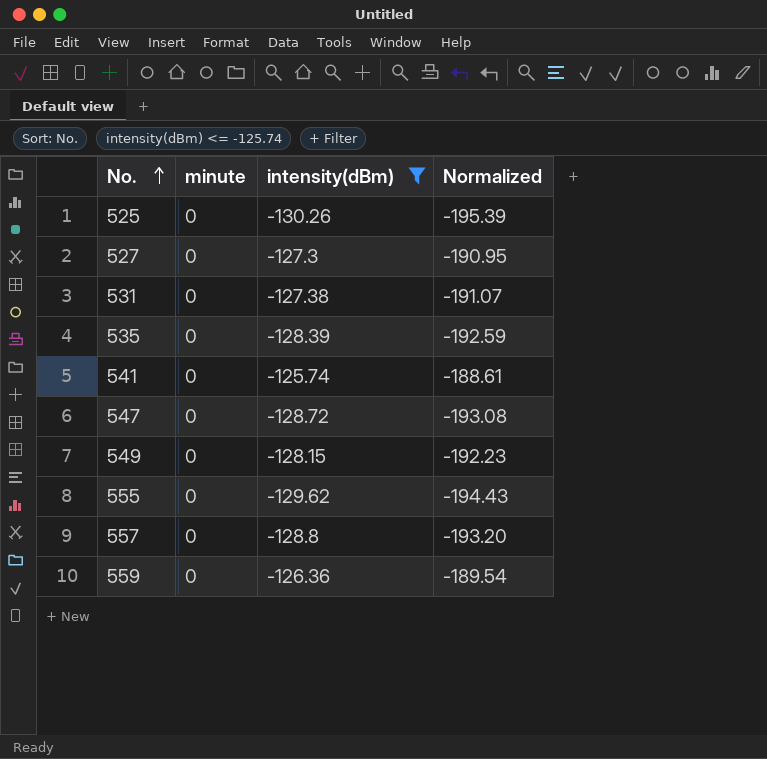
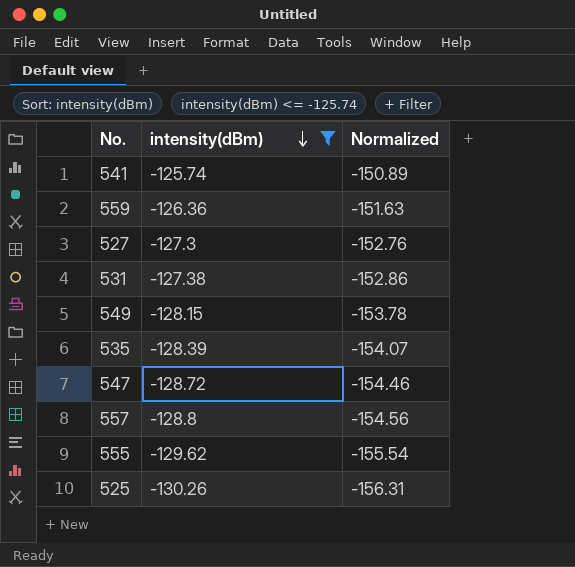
row order: No. ascending -> intensity(dBm) descending
column minute | position: 2 -> none
column Normalized | formula: [intensity(dBm)] * 1.5 -> [intensity(dBm)] * 1.2

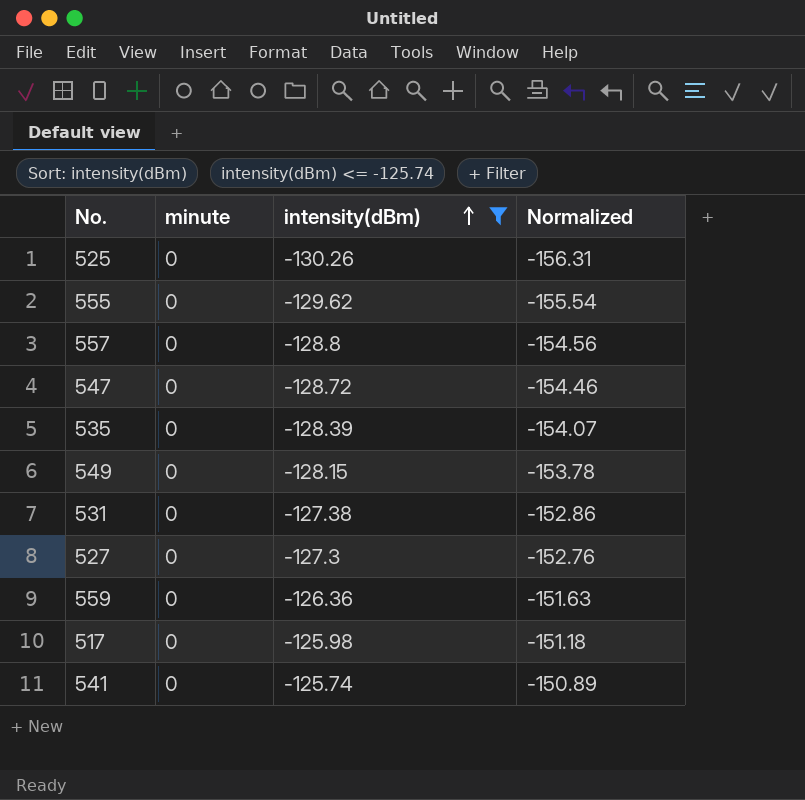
row order: intensity(dBm) descending -> intensity(dBm) ascending
column minute | position: none -> 2
row 517: none -> 0 | -125.98 | -151.18

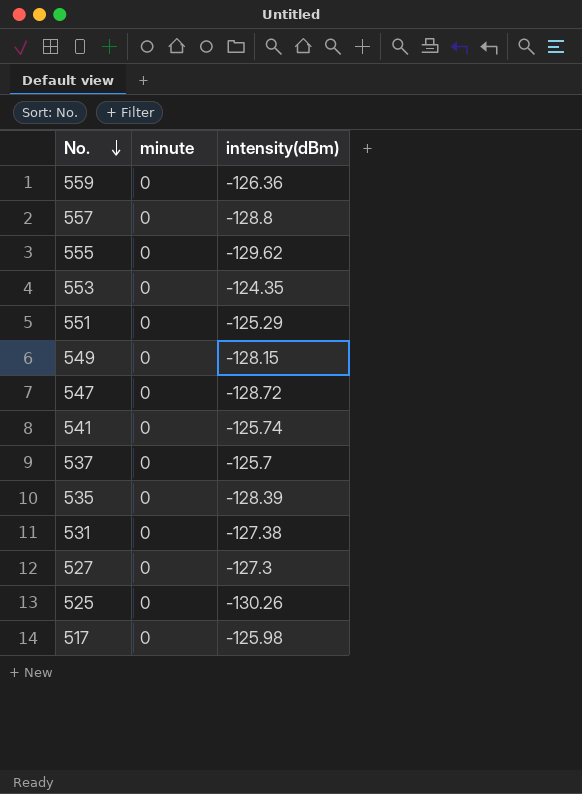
filter: intensity(dBm) <= -125.74 -> none
row order: intensity(dBm) ascending -> No. descending
column Normalized | formula: [intensity(dBm)] * 1.2 -> none

